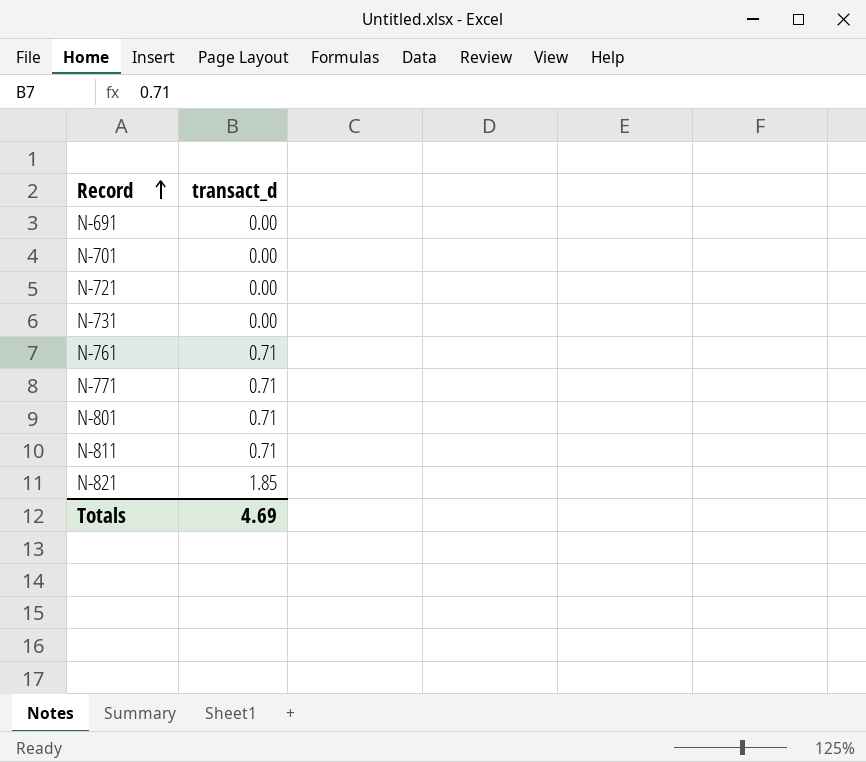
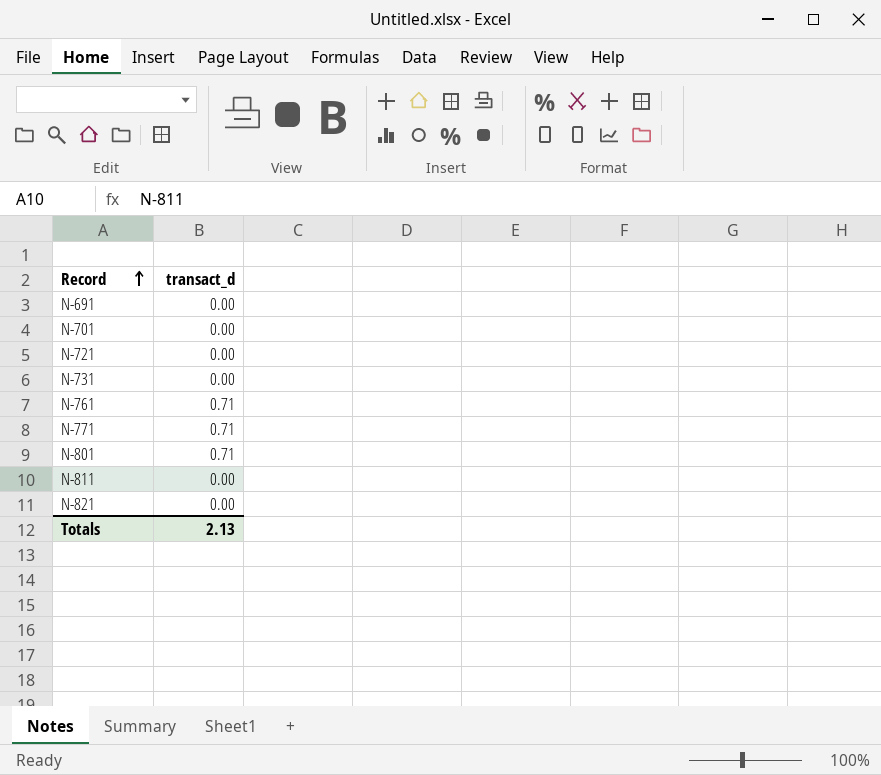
N-811 | transact_d: 0.71 -> 0.00
N-821 | transact_d: 1.85 -> 0.00
Totals | transact_d: 4.69 -> 2.13

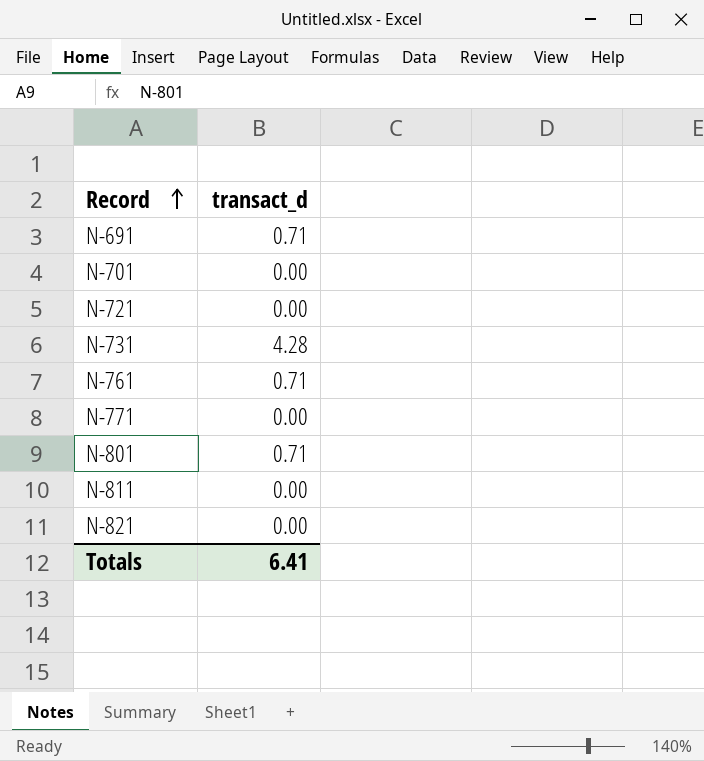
N-691 | transact_d: 0.00 -> 0.71
N-731 | transact_d: 0.00 -> 4.28
N-771 | transact_d: 0.71 -> 0.00
Totals | transact_d: 2.13 -> 6.41

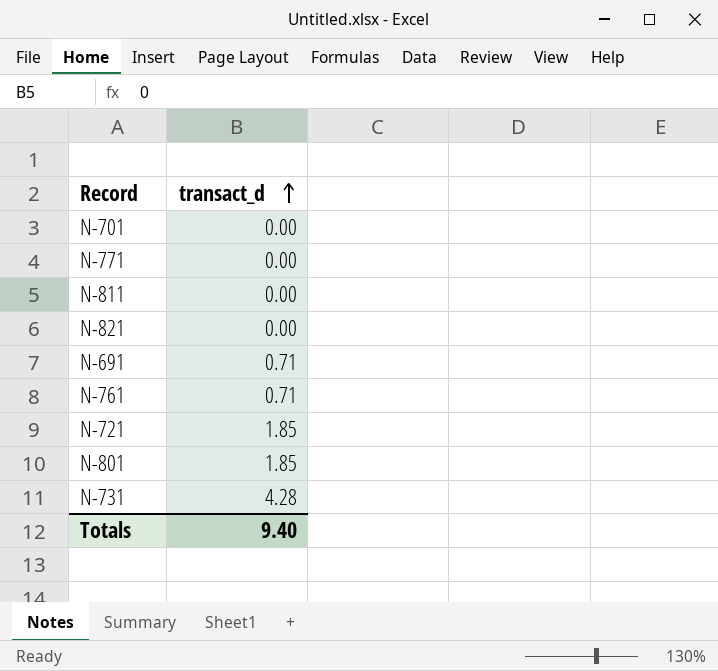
row order: Record ascending -> transact_d ascending
N-721 | transact_d: 0.00 -> 1.85
N-801 | transact_d: 0.71 -> 1.85
Totals | transact_d: 6.41 -> 9.40

